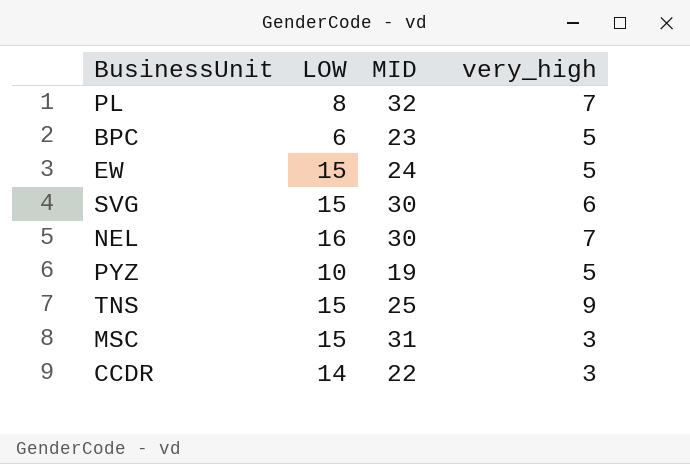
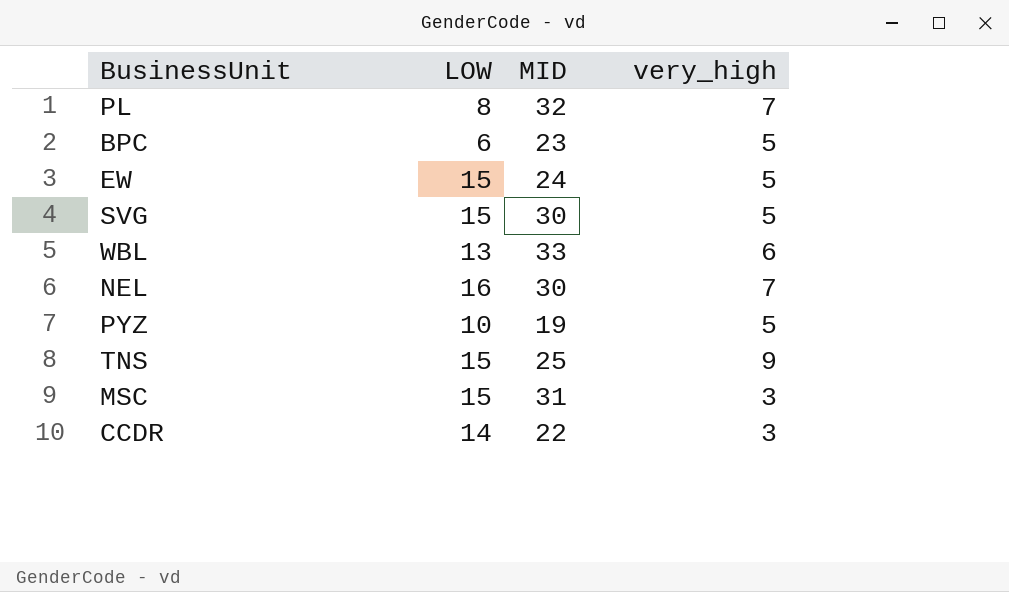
SVG | very_high: 6 -> 5
row WBL: none -> 13 | 33 | 6

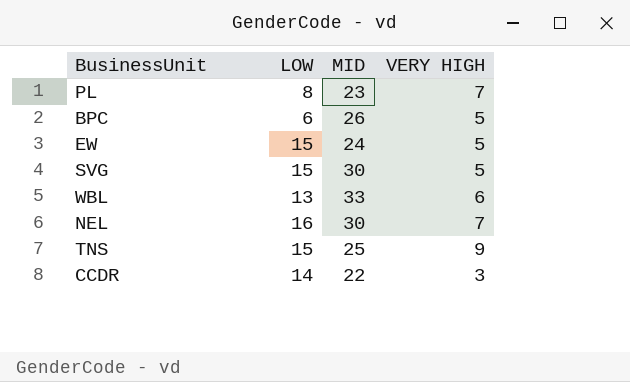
column name: very_high -> VERY HIGH
row PYZ: 10 | 19 | 5 -> none
row MSC: 15 | 31 | 3 -> none
PL | MID: 32 -> 23
BPC | MID: 23 -> 26

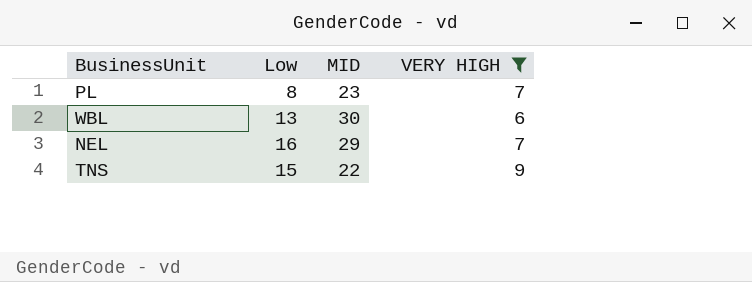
filter: none -> VERY HIGH >= 6
column name: LOW -> Low
WBL | MID: 33 -> 30
NEL | MID: 30 -> 29
TNS | MID: 25 -> 22

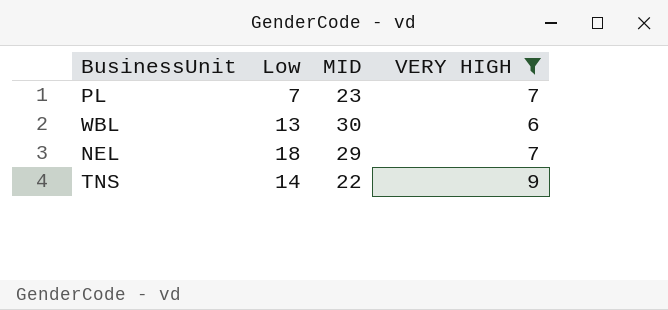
PL | Low: 8 -> 7
NEL | Low: 16 -> 18
TNS | Low: 15 -> 14

